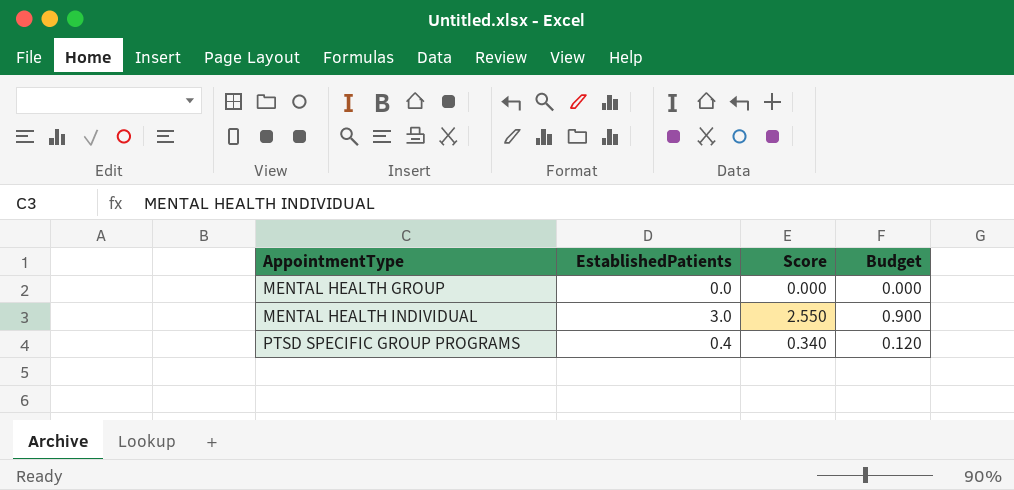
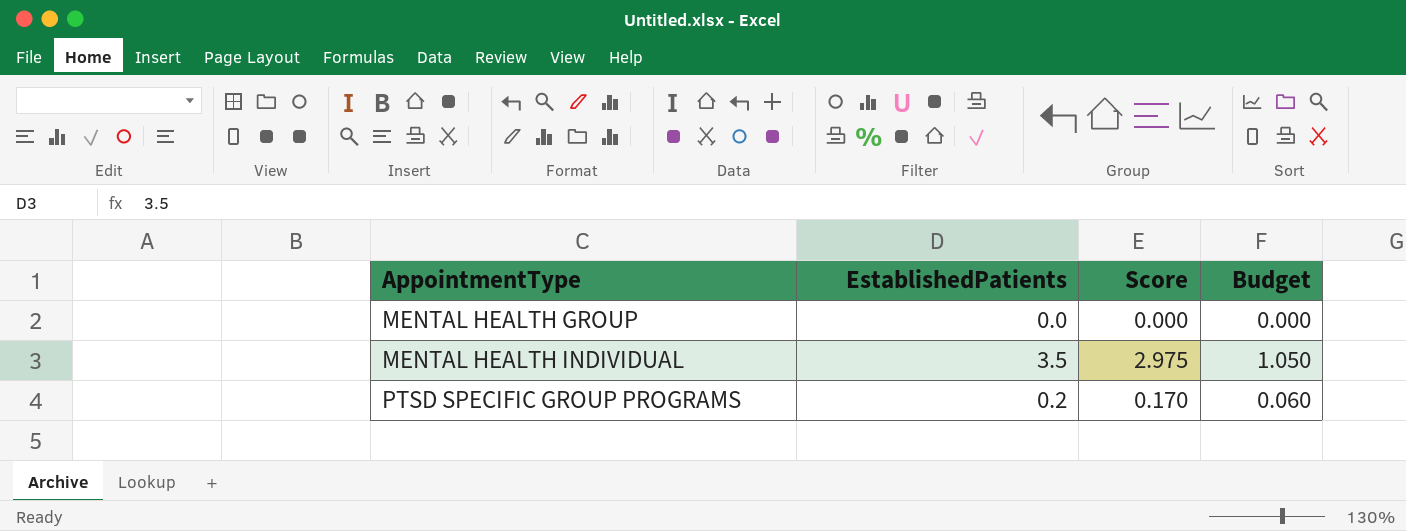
MENTAL HEALTH INDIVIDUAL | EstablishedPatients: 3.0 -> 3.5
MENTAL HEALTH INDIVIDUAL | Score: 2.550 -> 2.975
MENTAL HEALTH INDIVIDUAL | Budget: 0.900 -> 1.050
PTSD SPECIFIC GROUP PROGRAMS | EstablishedPatients: 0.4 -> 0.2
PTSD SPECIFIC GROUP PROGRAMS | Score: 0.340 -> 0.170
PTSD SPECIFIC GROUP PROGRAMS | Budget: 0.120 -> 0.060

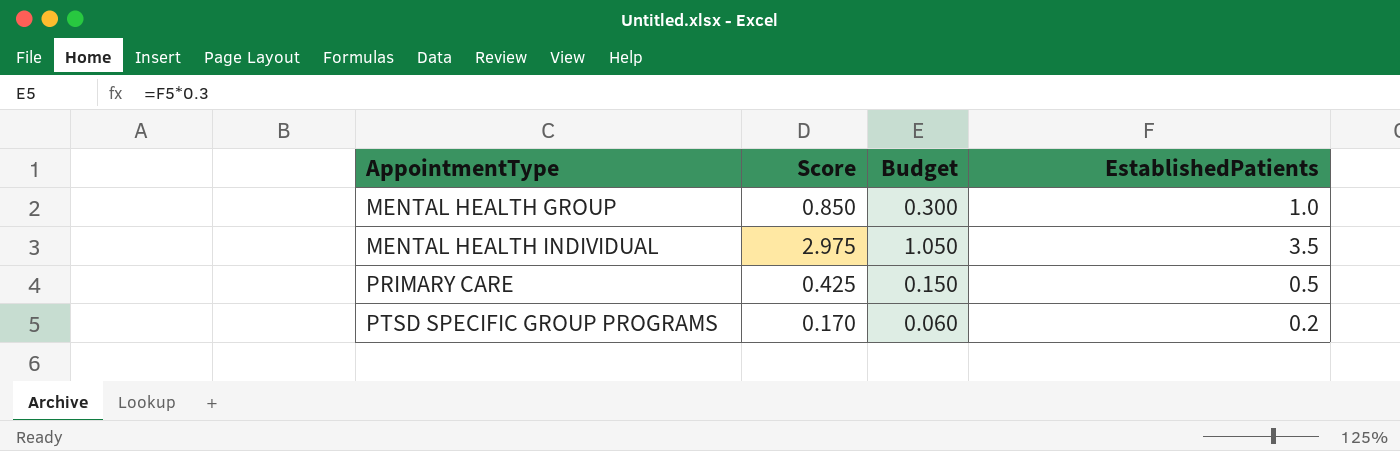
column EstablishedPatients | position: 2 -> 4
MENTAL HEALTH GROUP | Score: 0.000 -> 0.850
MENTAL HEALTH GROUP | Budget: 0.000 -> 0.300
MENTAL HEALTH GROUP | EstablishedPatients: 0.0 -> 1.0
row PRIMARY CARE: none -> 0.425 | 0.150 | 0.5

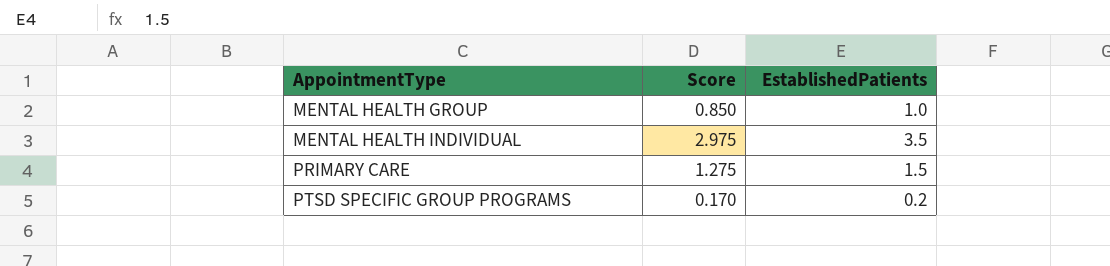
column Budget | formula: [EstablishedPatients] * 0.3 -> none
PRIMARY CARE | Score: 0.425 -> 1.275
PRIMARY CARE | EstablishedPatients: 0.5 -> 1.5

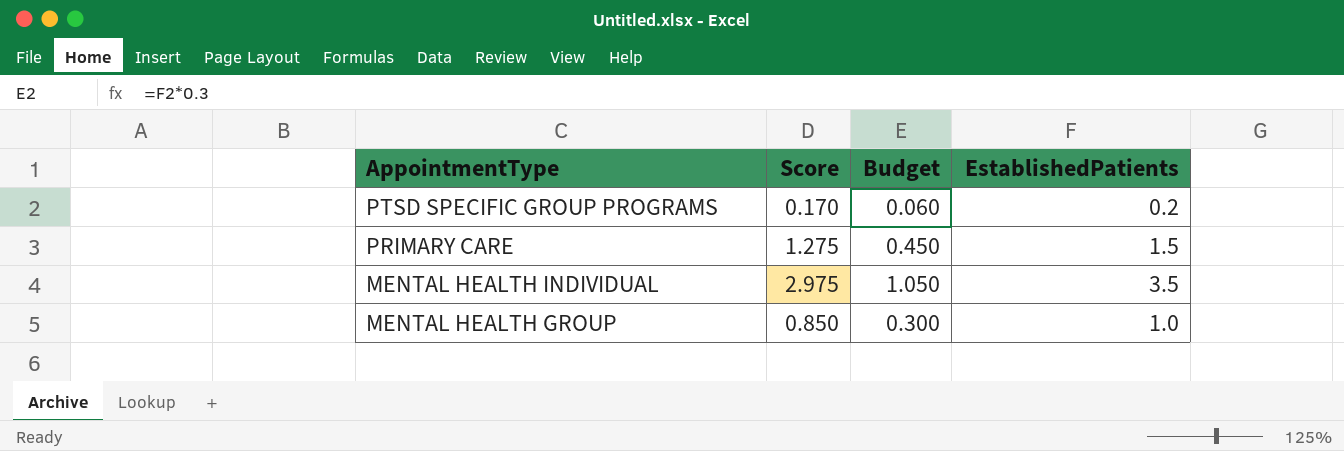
row order: AppointmentType ascending -> AppointmentType descending
column Budget | formula: none -> [EstablishedPatients] * 0.3

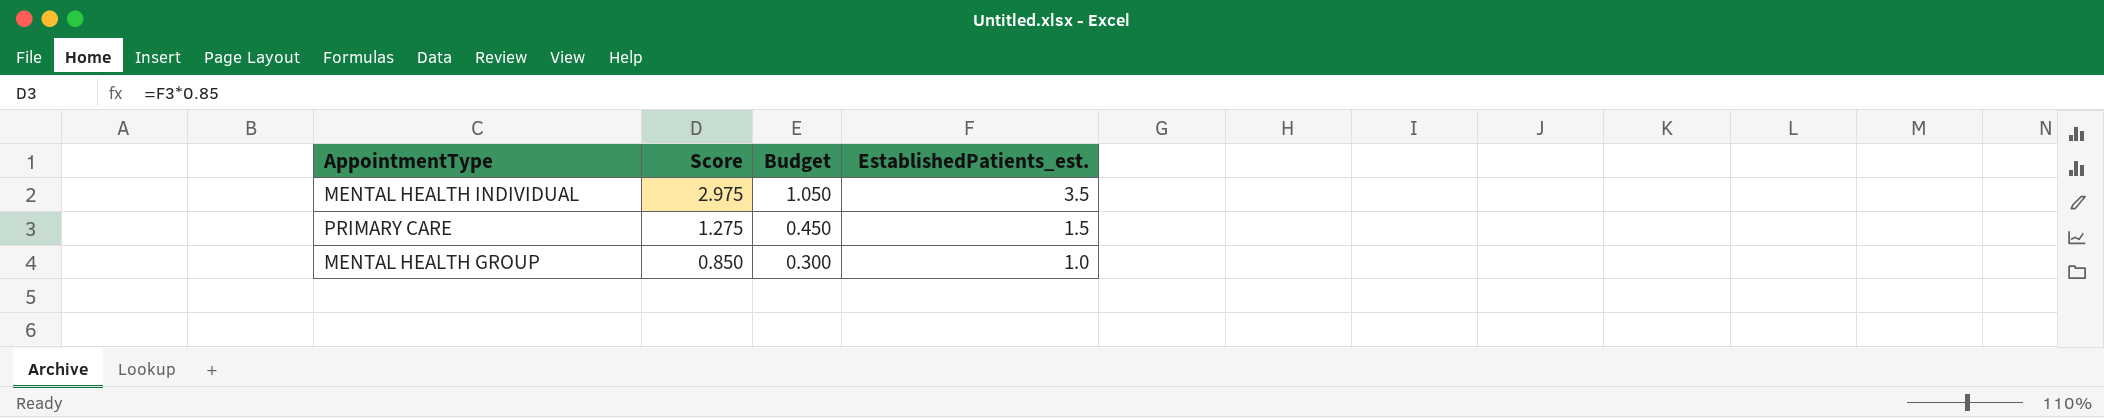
row order: AppointmentType descending -> Score descending
column name: EstablishedPatients -> EstablishedPatients_est.
row PTSD SPECIFIC GROUP PROGRAMS: 0.170 | 0.060 | 0.2 -> none

